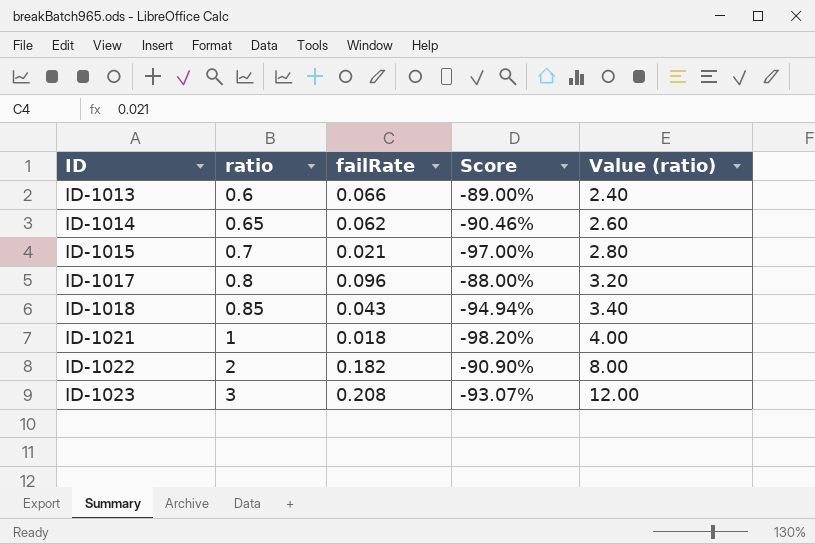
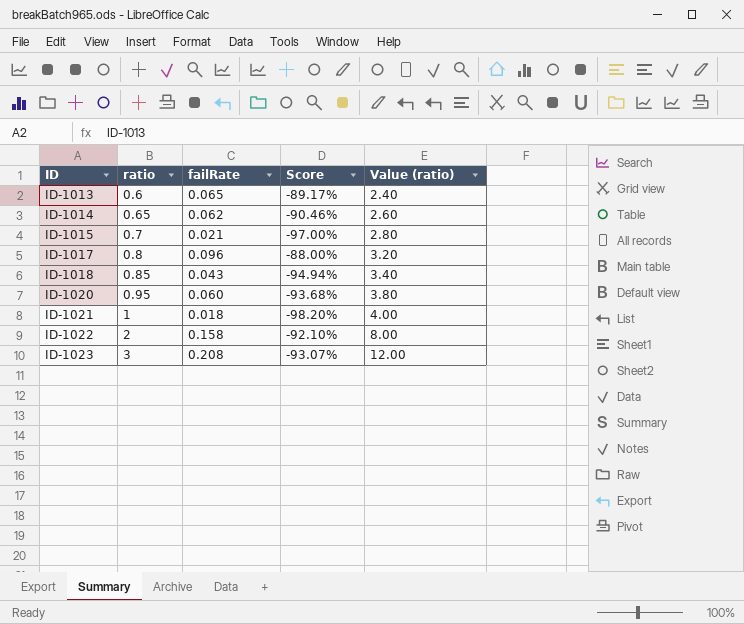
ID-1013 | failRate: 0.066 -> 0.065
ID-1013 | Score: -89.00% -> -89.17%
row ID-1020: none -> 0.95 | 0.060 | -93.68% | 3.80
ID-1022 | failRate: 0.182 -> 0.158
ID-1022 | Score: -90.90% -> -92.10%

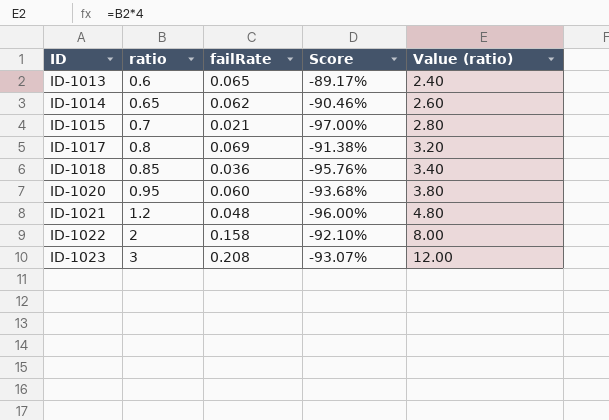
ID-1017 | failRate: 0.096 -> 0.069
ID-1017 | Score: -88.00% -> -91.38%
ID-1018 | failRate: 0.043 -> 0.036
ID-1018 | Score: -94.94% -> -95.76%
ID-1021 | ratio: 1 -> 1.2
ID-1021 | failRate: 0.018 -> 0.048
ID-1021 | Score: -98.20% -> -96.00%
ID-1021 | Value (ratio): 4.00 -> 4.80

